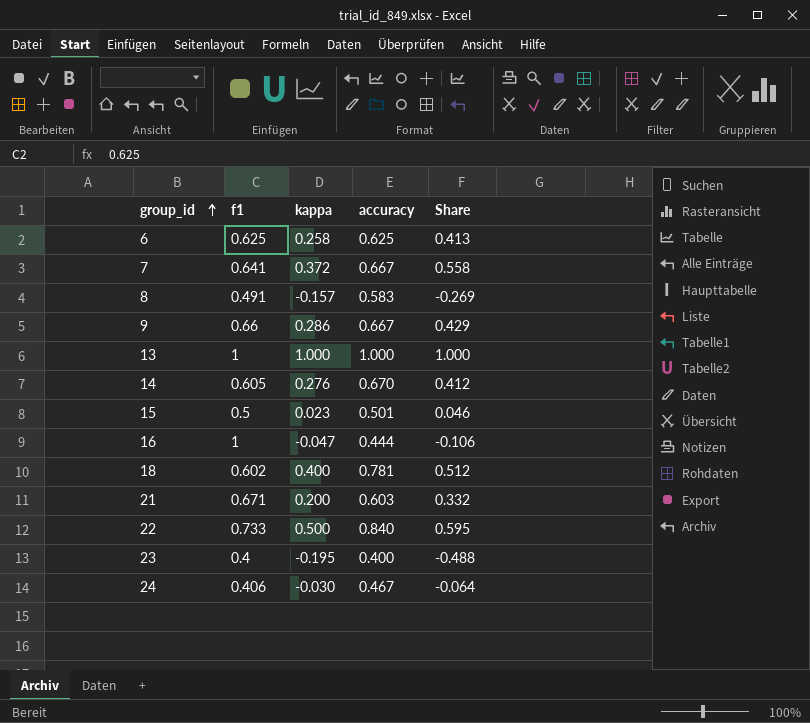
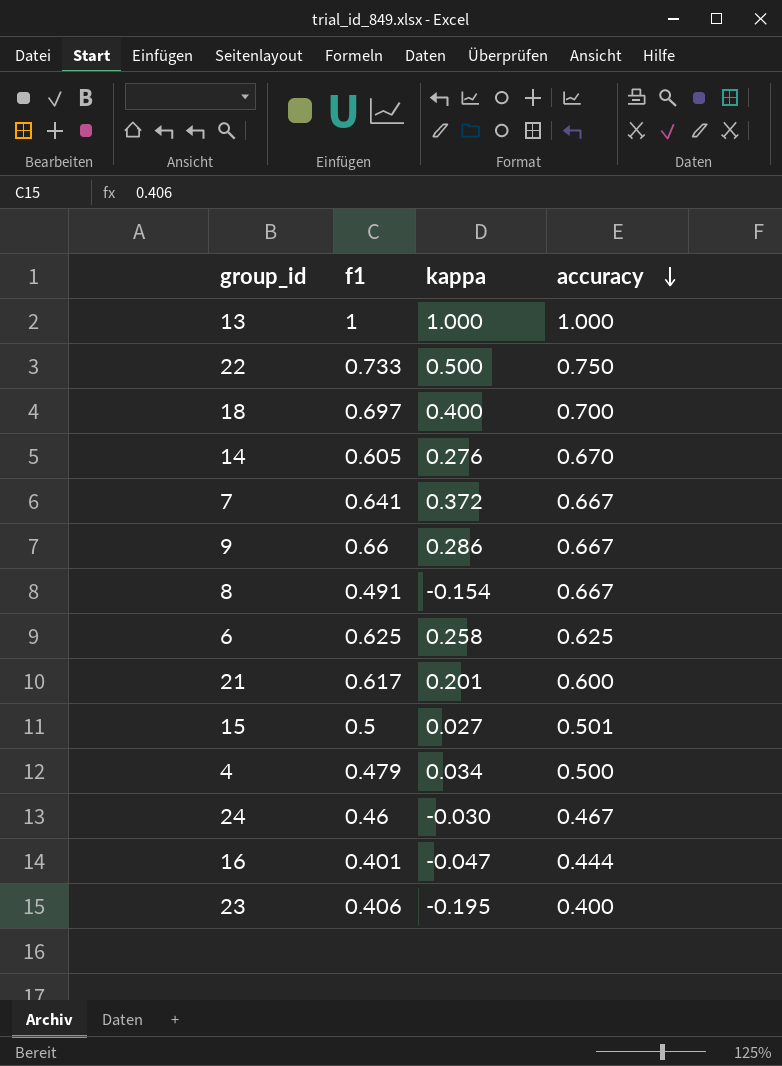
row order: group_id ascending -> accuracy descending
column Share | formula: [kappa] / [accuracy] -> none
22 | accuracy: 0.840 -> 0.750
18 | f1: 0.602 -> 0.697
18 | accuracy: 0.781 -> 0.700
8 | kappa: -0.157 -> -0.154
8 | accuracy: 0.583 -> 0.667
21 | f1: 0.671 -> 0.617
21 | kappa: 0.200 -> 0.201
21 | accuracy: 0.603 -> 0.600
15 | kappa: 0.023 -> 0.027
row 4: none -> 0.479 | 0.034 | 0.500
24 | f1: 0.406 -> 0.46
16 | f1: 1 -> 0.401
23 | f1: 0.4 -> 0.406

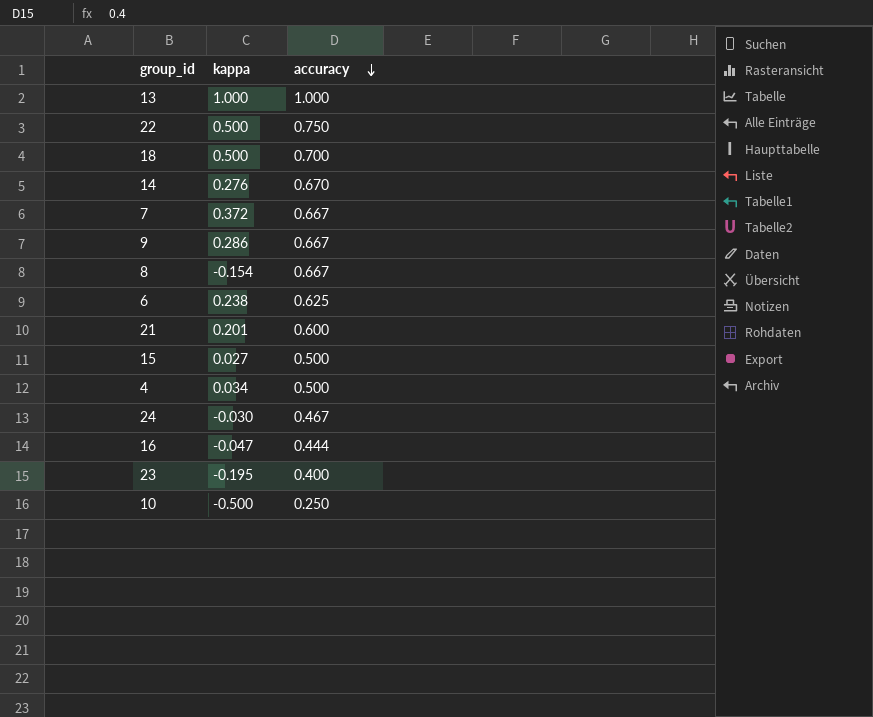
column f1 | position: 2 -> none
18 | kappa: 0.400 -> 0.500
6 | kappa: 0.258 -> 0.238
15 | accuracy: 0.501 -> 0.500
row 10: none -> -0.500 | 0.250

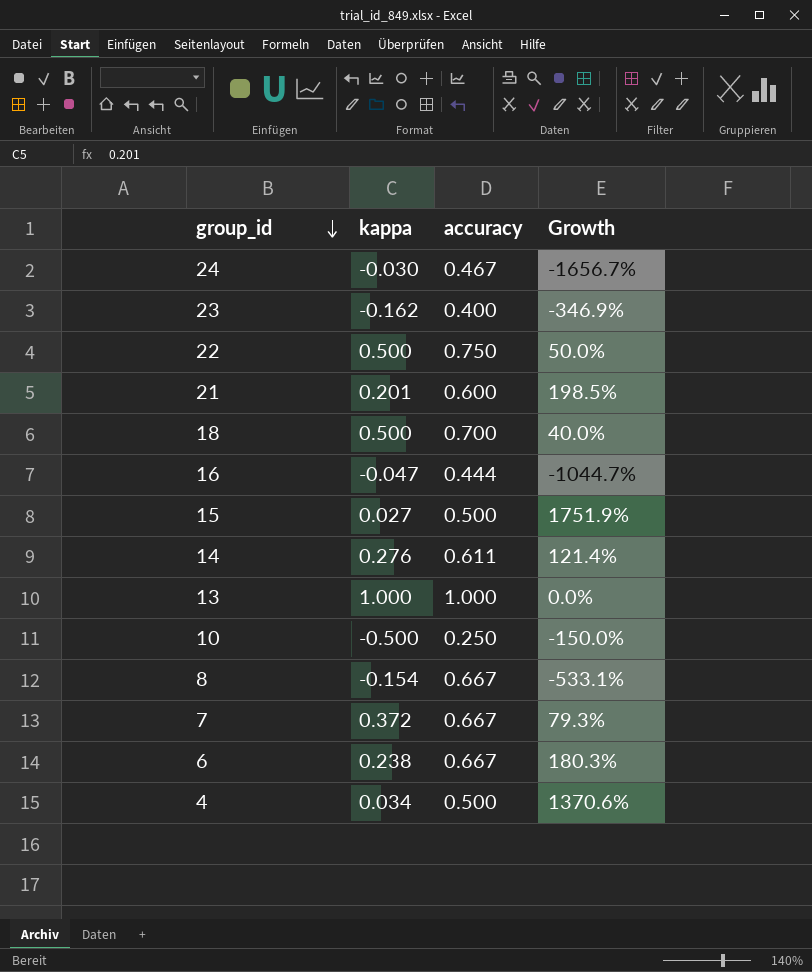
row order: accuracy descending -> group_id descending
column Growth | formula: none -> ([accuracy] - [kappa]) / [kappa]
row 9: 0.286 | 0.667 -> none
23 | kappa: -0.195 -> -0.162
14 | accuracy: 0.670 -> 0.611
6 | accuracy: 0.625 -> 0.667

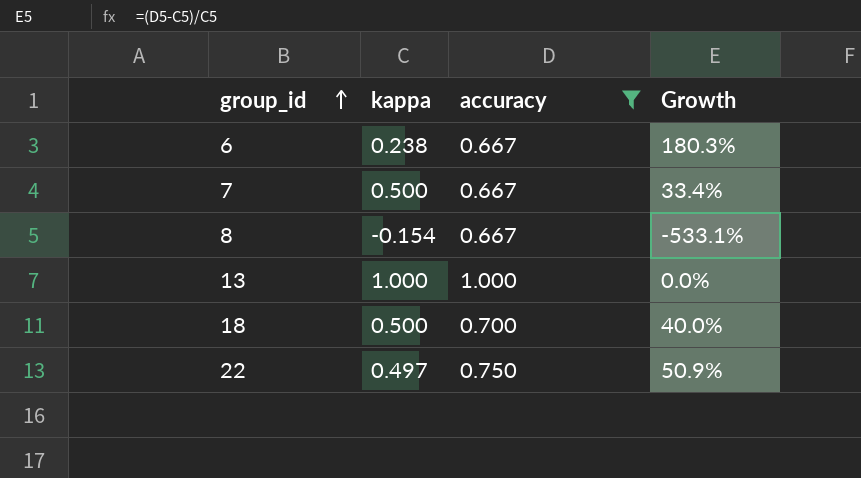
filter: none -> accuracy >= 0.667
row order: group_id descending -> group_id ascending
7 | kappa: 0.372 -> 0.500
7 | Growth: 79.3% -> 33.4%
22 | kappa: 0.500 -> 0.497
22 | Growth: 50.0% -> 50.9%

